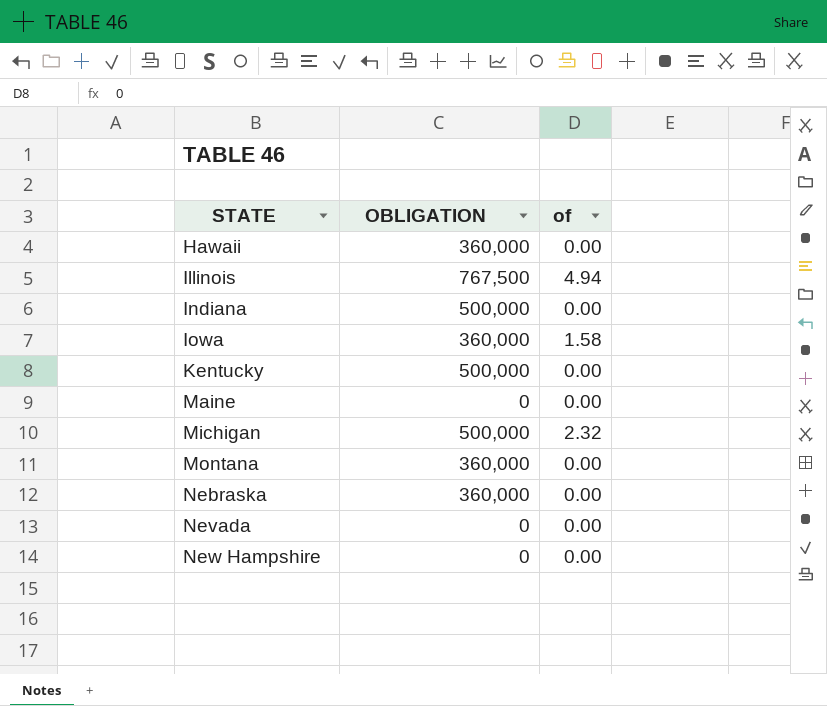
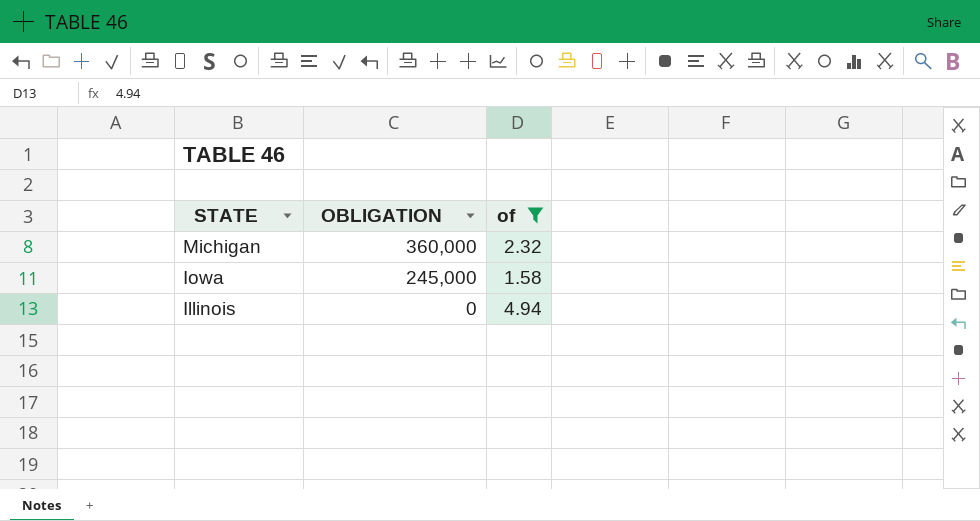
filter: none -> of != 0.00
row order: STATE ascending -> STATE descending
Michigan | OBLIGATION: 500,000 -> 360,000
Iowa | OBLIGATION: 360,000 -> 245,000
Illinois | OBLIGATION: 767,500 -> 0

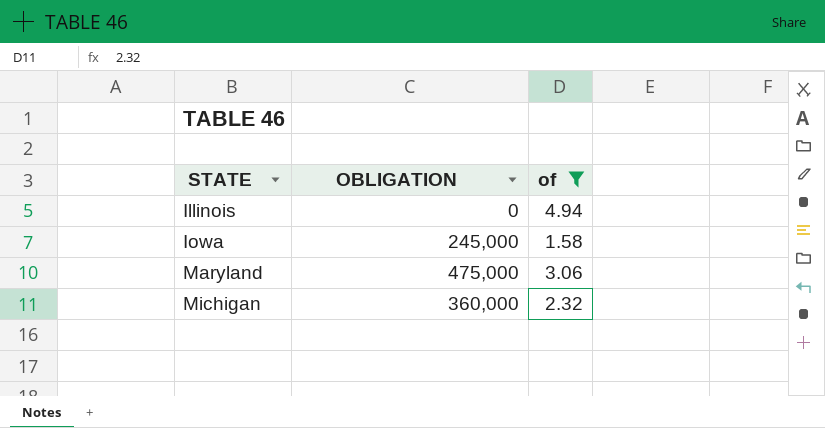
row order: STATE descending -> STATE ascending
row Maryland: none -> 475,000 | 3.06

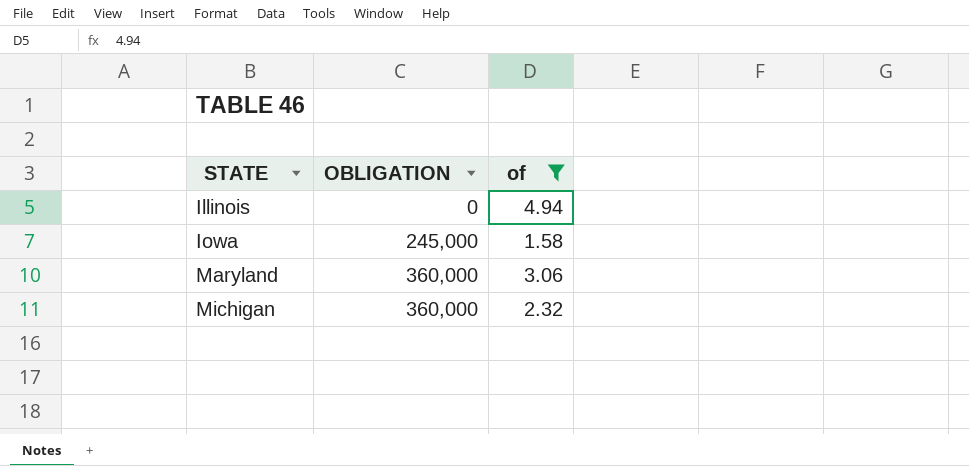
Maryland | OBLIGATION: 475,000 -> 360,000

